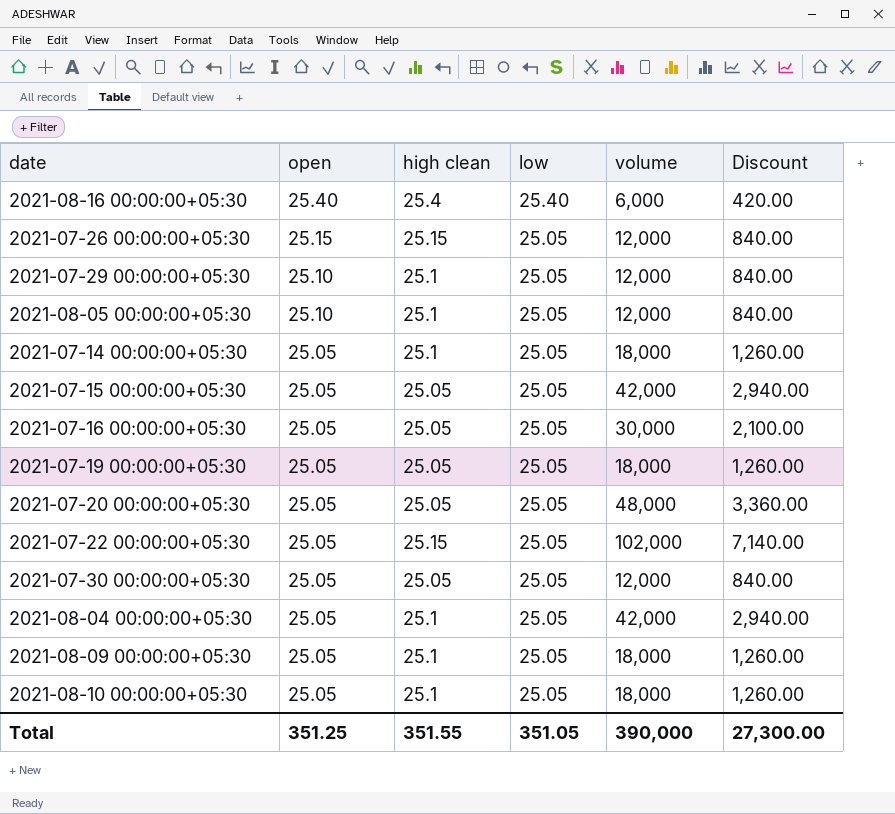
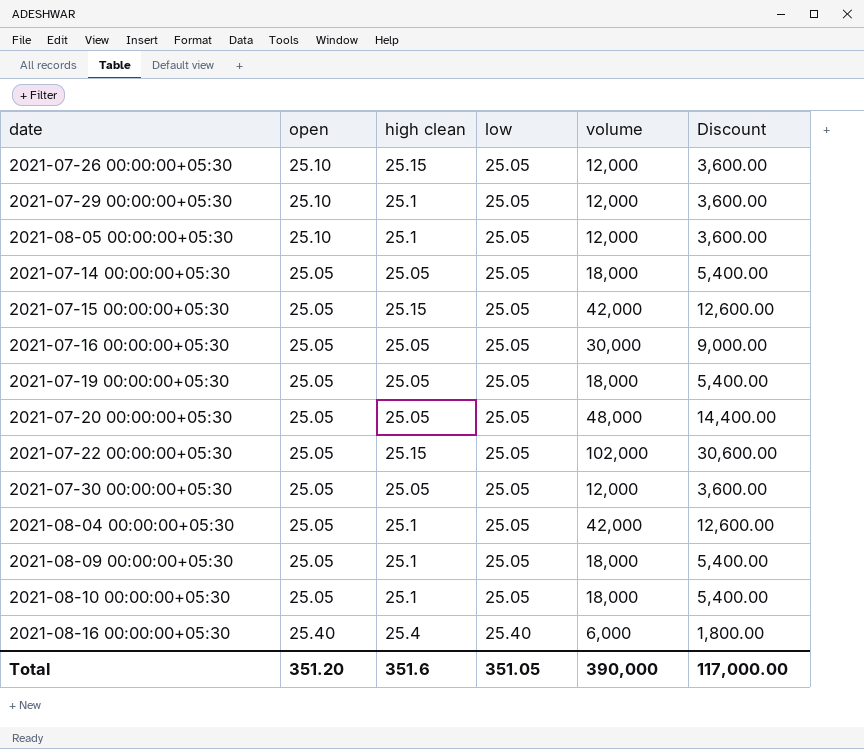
row order: open descending -> low ascending
column Discount | formula: [volume] * 0.07 -> [volume] * 0.3
2021-07-26 00:00:00+05:30 | open: 25.15 -> 25.10
2021-07-14 00:00:00+05:30 | high clean: 25.1 -> 25.05
2021-07-15 00:00:00+05:30 | high clean: 25.05 -> 25.15
Total | open: 351.25 -> 351.20
Total | high clean: 351.55 -> 351.6
Total | Discount: 27,300.00 -> 117,000.00

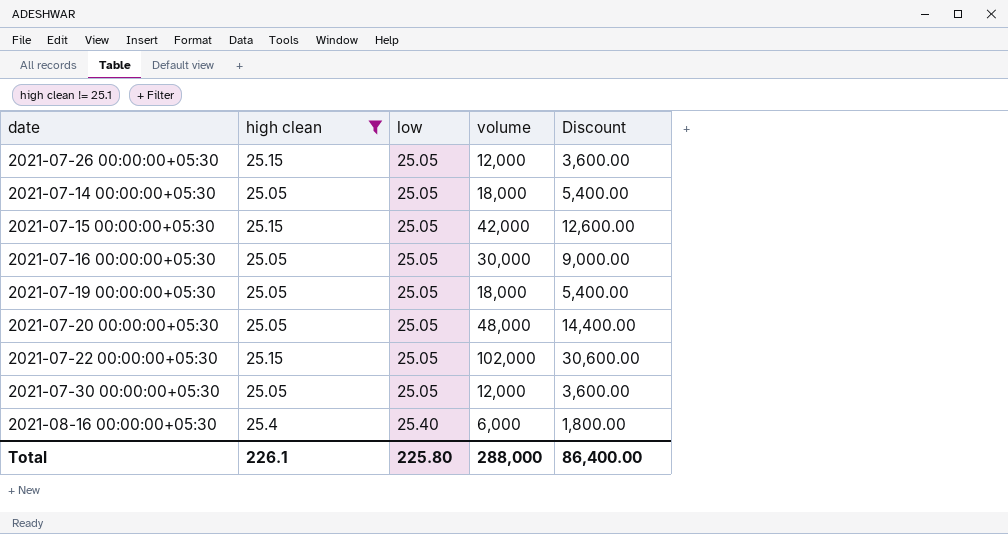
filter: none -> high clean != 25.1
column open | position: 2 -> none
Total | high clean: 351.6 -> 226.1
Total | low: 351.05 -> 225.80
Total | volume: 390,000 -> 288,000
Total | Discount: 117,000.00 -> 86,400.00

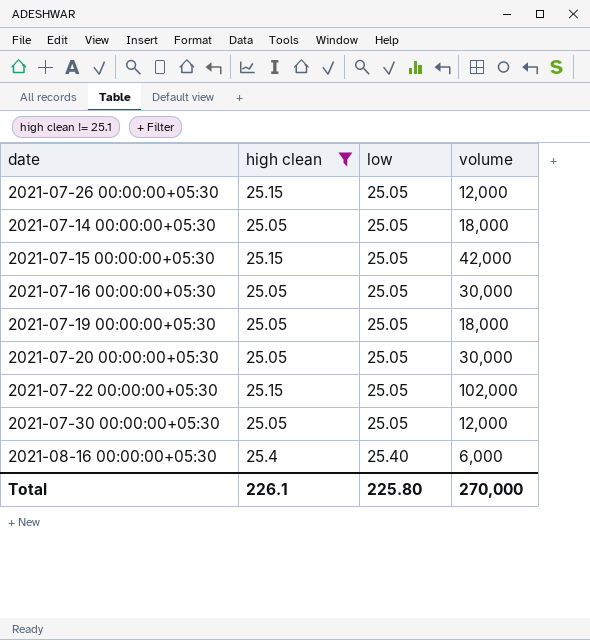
column Discount | formula: [volume] * 0.3 -> none
2021-07-20 00:00:00+05:30 | volume: 48,000 -> 30,000
Total | volume: 288,000 -> 270,000

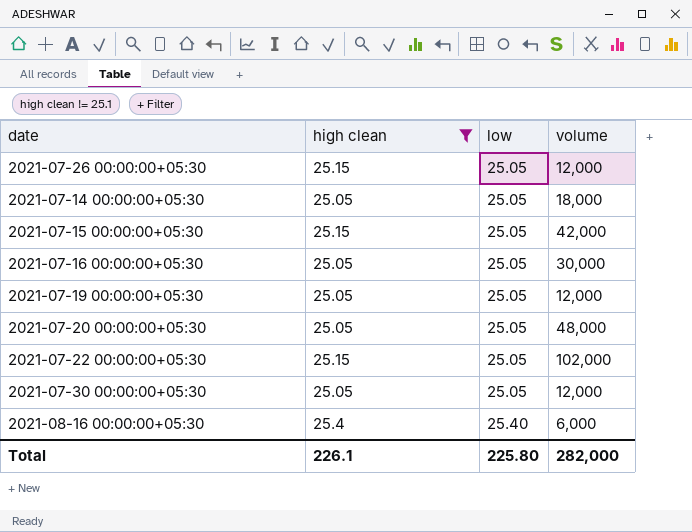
2021-07-19 00:00:00+05:30 | volume: 18,000 -> 12,000
2021-07-20 00:00:00+05:30 | volume: 30,000 -> 48,000
Total | volume: 270,000 -> 282,000

